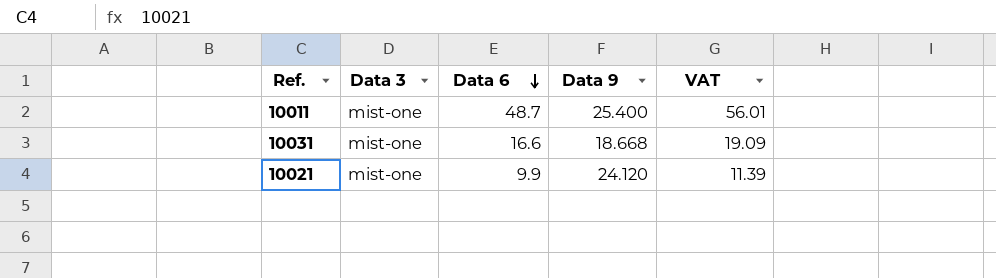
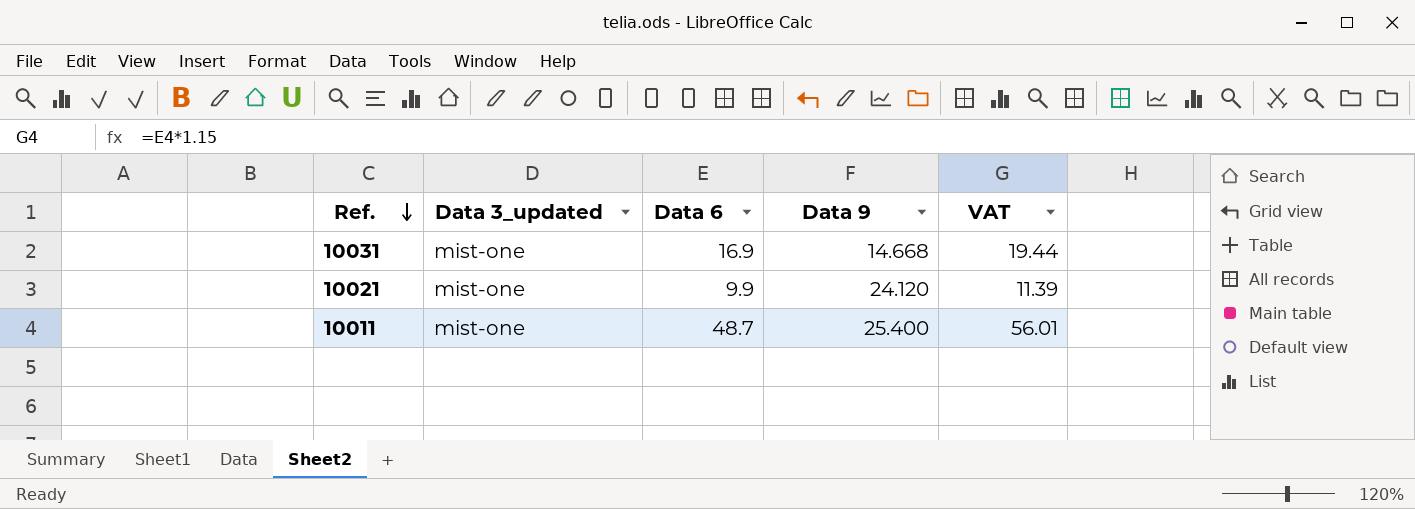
row order: Data 6 descending -> Ref. descending
column name: Data 3 -> Data 3_updated
10031 | Data 6: 16.6 -> 16.9
10031 | Data 9: 18.668 -> 14.668
10031 | VAT: 19.09 -> 19.44

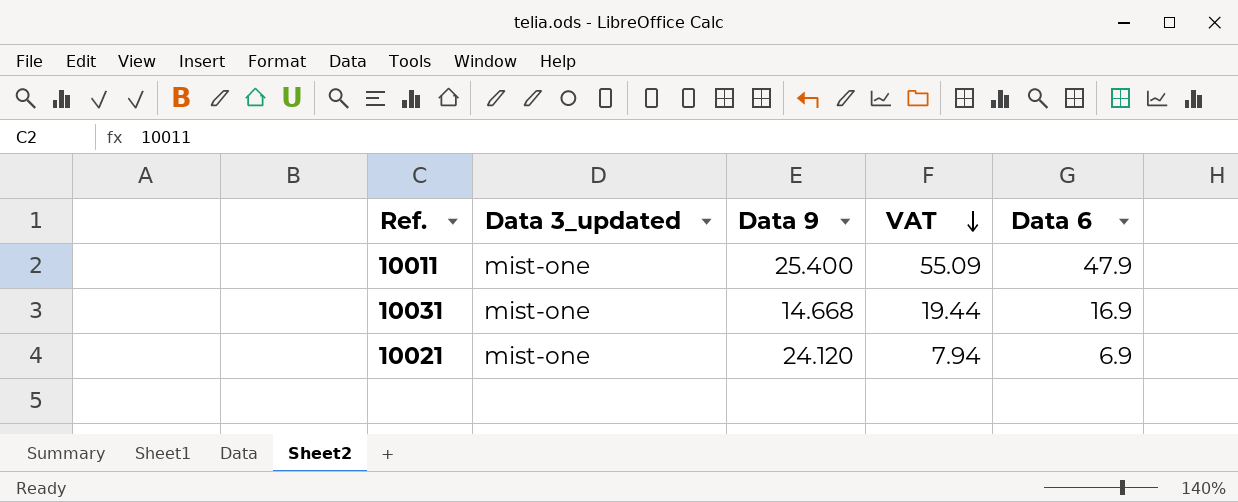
row order: Ref. descending -> VAT descending
column Data 6 | position: 3 -> 5
10011 | VAT: 56.01 -> 55.09
10011 | Data 6: 48.7 -> 47.9
10021 | VAT: 11.39 -> 7.94
10021 | Data 6: 9.9 -> 6.9

